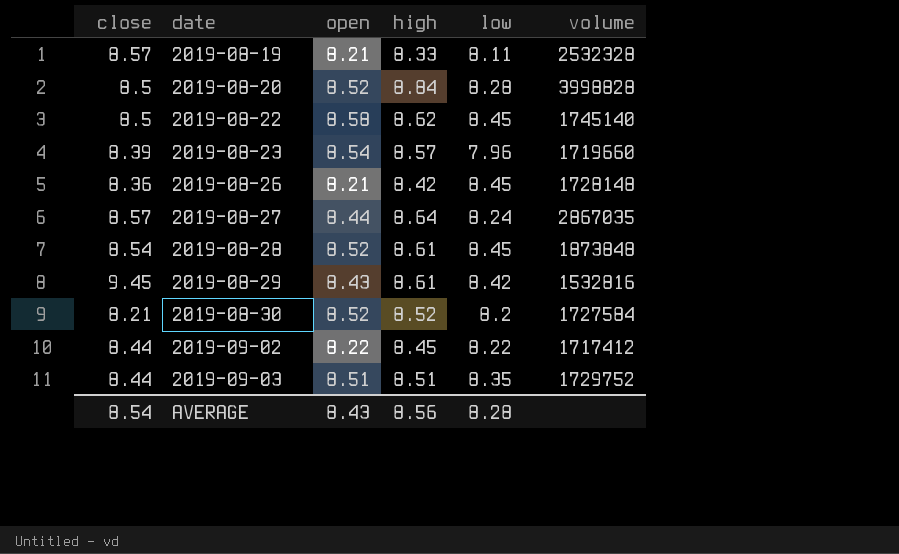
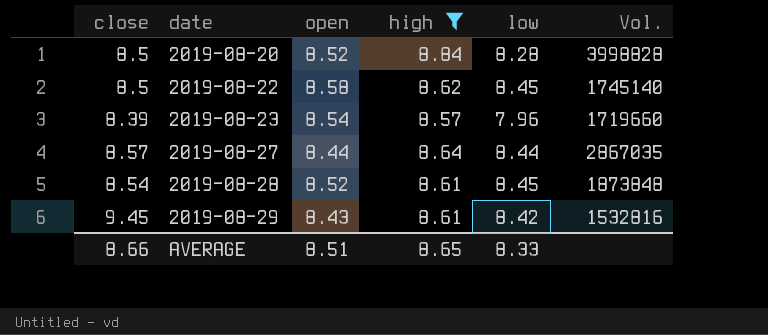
filter: none -> high >= 8.57
column name: volume -> Vol.
2019-08-27 | low: 8.24 -> 8.44
AVERAGE | close: 8.54 -> 8.66
AVERAGE | open: 8.43 -> 8.51
AVERAGE | high: 8.56 -> 8.65
AVERAGE | low: 8.28 -> 8.33

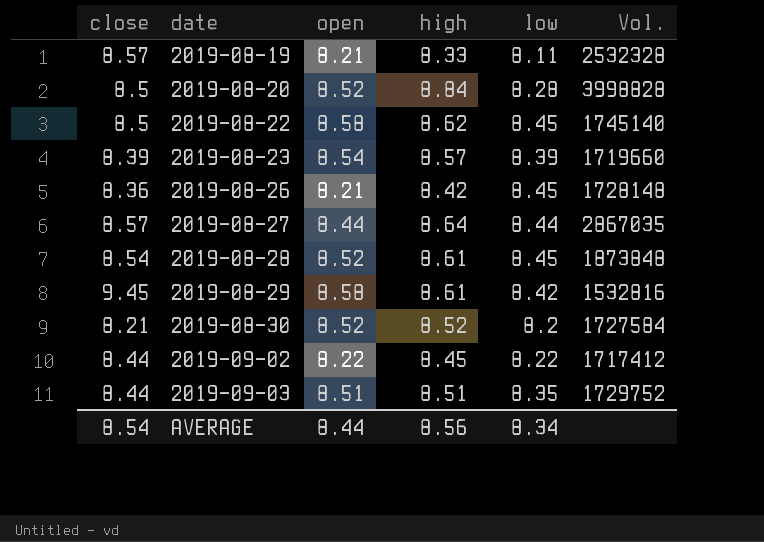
filter: high >= 8.57 -> none
2019-08-23 | low: 7.96 -> 8.39
2019-08-29 | open: 8.43 -> 8.58
AVERAGE | close: 8.66 -> 8.54
AVERAGE | open: 8.51 -> 8.44
AVERAGE | high: 8.65 -> 8.56
AVERAGE | low: 8.33 -> 8.34

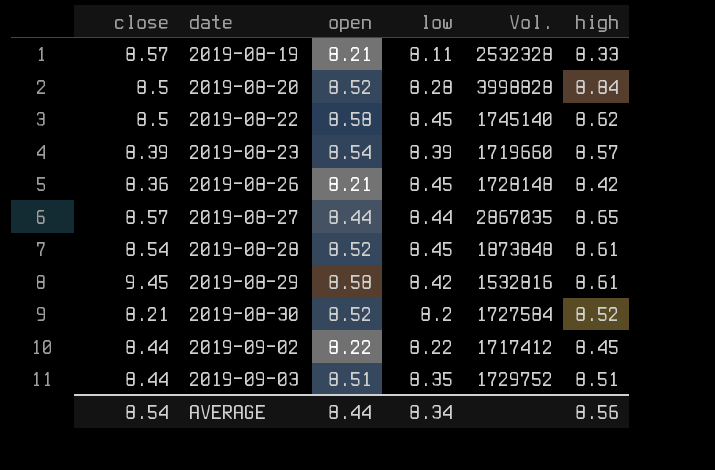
column high | position: 4 -> 6
2019-08-27 | high: 8.64 -> 8.65

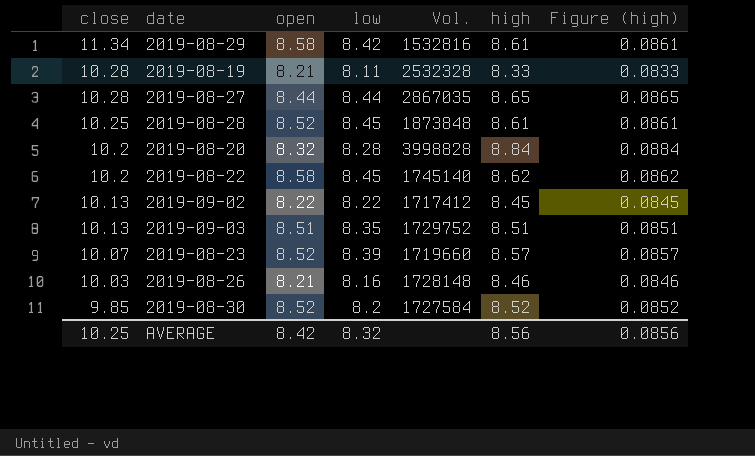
row order: date ascending -> close descending
column Figure (high) | formula: none -> [high] * 0.01
2019-08-29 | close: 9.45 -> 11.34
2019-08-19 | close: 8.57 -> 10.28
2019-08-27 | close: 8.57 -> 10.28
2019-08-28 | close: 8.54 -> 10.25
2019-08-20 | close: 8.5 -> 10.2
2019-08-20 | open: 8.52 -> 8.32
2019-08-22 | close: 8.5 -> 10.2
2019-09-02 | close: 8.44 -> 10.13
2019-09-03 | close: 8.44 -> 10.13
2019-08-23 | close: 8.39 -> 10.07
2019-08-23 | open: 8.54 -> 8.52
2019-08-26 | close: 8.36 -> 10.03
2019-08-26 | low: 8.45 -> 8.16
2019-08-26 | high: 8.42 -> 8.46
2019-08-30 | close: 8.21 -> 9.85
AVERAGE | close: 8.54 -> 10.25
AVERAGE | open: 8.44 -> 8.42
AVERAGE | low: 8.34 -> 8.32

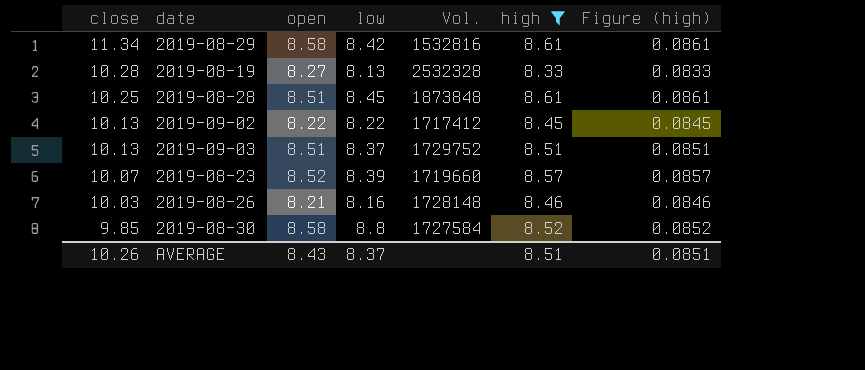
filter: none -> high <= 8.61
2019-08-19 | open: 8.21 -> 8.27
2019-08-19 | low: 8.11 -> 8.13
2019-08-28 | open: 8.52 -> 8.51
2019-09-03 | low: 8.35 -> 8.37
2019-08-30 | open: 8.52 -> 8.58
2019-08-30 | low: 8.2 -> 8.8
AVERAGE | close: 10.25 -> 10.26
AVERAGE | open: 8.42 -> 8.43
AVERAGE | low: 8.32 -> 8.37
AVERAGE | high: 8.56 -> 8.51
AVERAGE | Figure (high): 0.0856 -> 0.0851

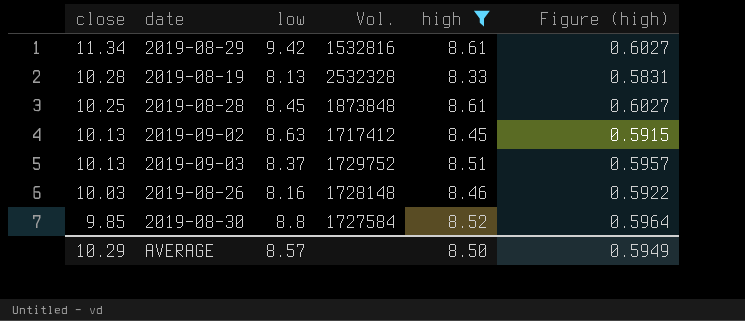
column open | position: 3 -> none
column Figure (high) | formula: [high] * 0.01 -> [high] * 0.07
row 2019-08-23: 10.07 | 8.52 | 8.39 | 1719660 | 8.57 | 0.0857 -> none
2019-08-29 | low: 8.42 -> 9.42
2019-09-02 | low: 8.22 -> 8.63
AVERAGE | close: 10.26 -> 10.29
AVERAGE | low: 8.37 -> 8.57
AVERAGE | high: 8.51 -> 8.50
AVERAGE | Figure (high): 0.0851 -> 0.5949

